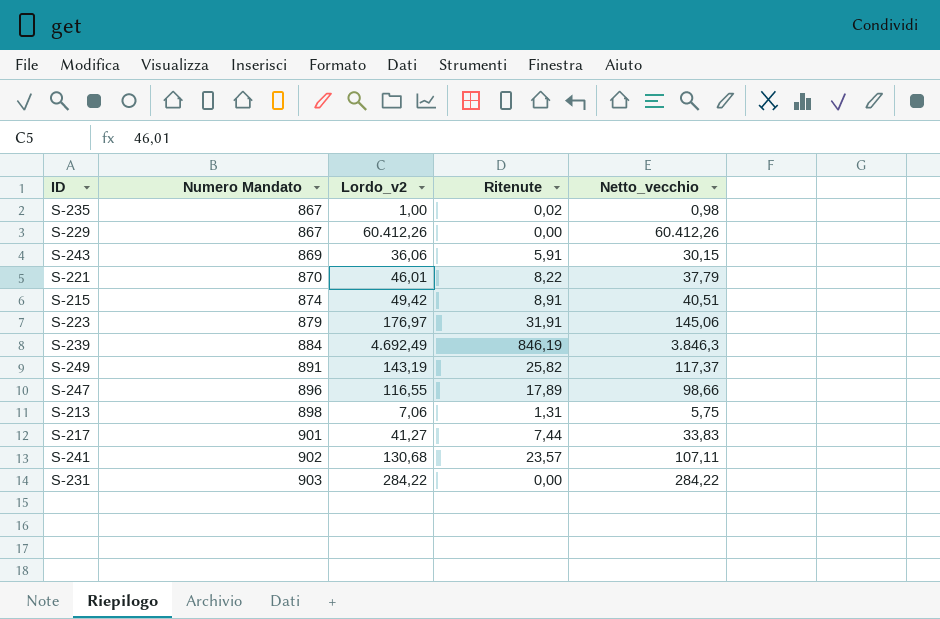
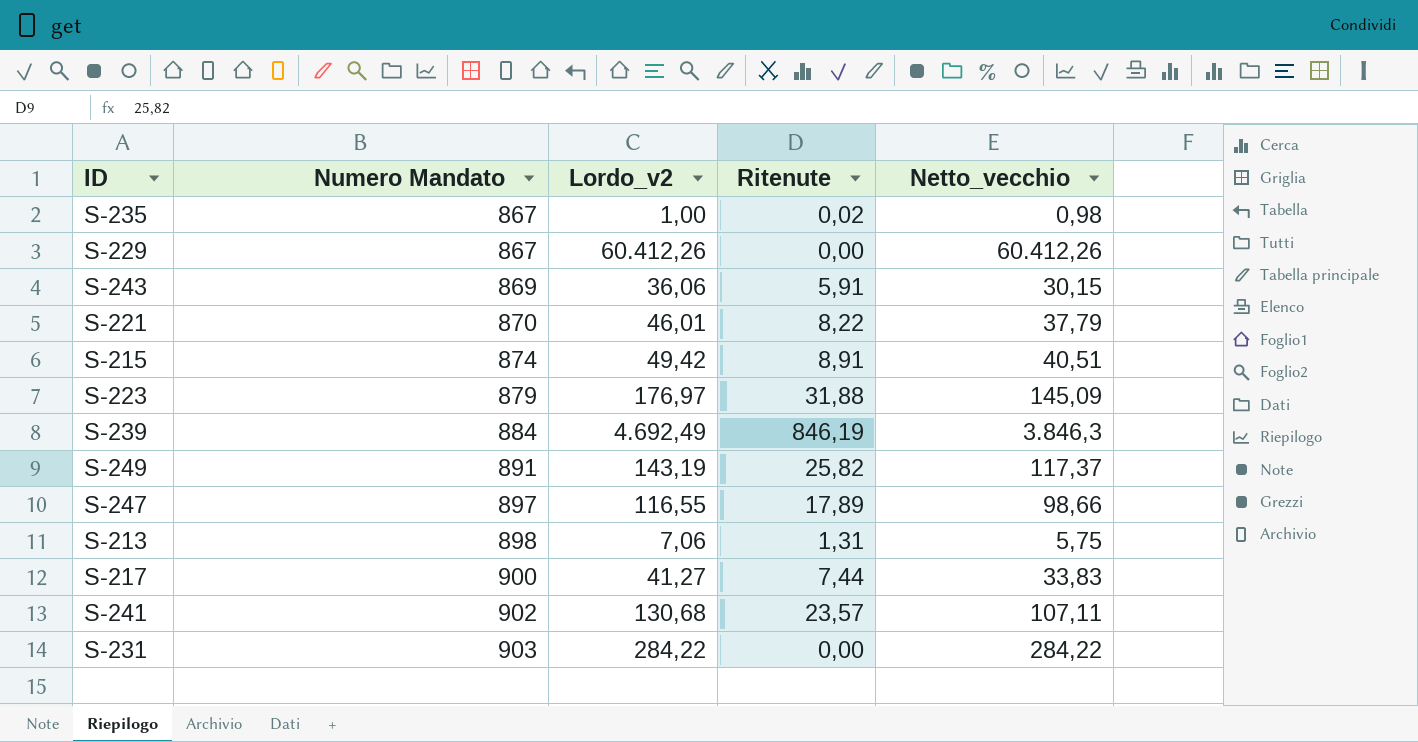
S-223 | Ritenute: 31,91 -> 31,88
S-223 | Netto_vecchio: 145,06 -> 145,09
S-247 | Numero Mandato: 896 -> 897
S-217 | Numero Mandato: 901 -> 900

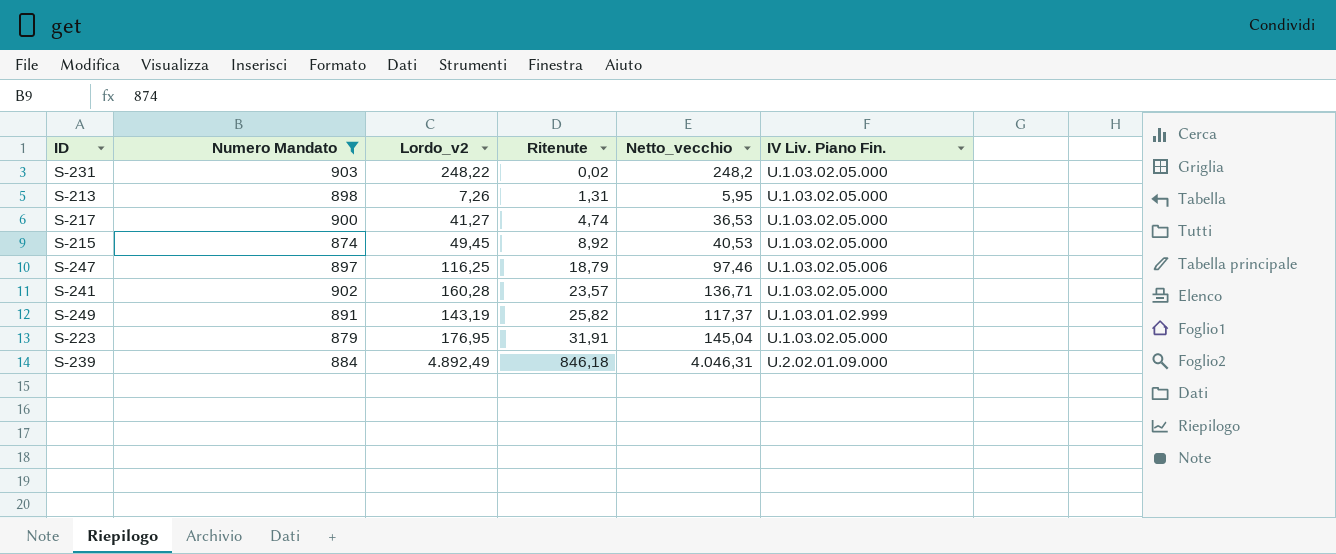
filter: none -> Numero Mandato >= 874
row order: Numero Mandato ascending -> Ritenute ascending
column IV Liv. Piano Fin. | position: none -> 6
S-231 | Lordo_v2: 284,22 -> 248,22
S-231 | Ritenute: 0,00 -> 0,02
S-231 | Netto_vecchio: 284,22 -> 248,2
S-213 | Lordo_v2: 7,06 -> 7,26
S-213 | Netto_vecchio: 5,75 -> 5,95
S-217 | Ritenute: 7,44 -> 4,74
S-217 | Netto_vecchio: 33,83 -> 36,53
S-215 | Lordo_v2: 49,42 -> 49,45
S-215 | Ritenute: 8,91 -> 8,92
S-215 | Netto_vecchio: 40,51 -> 40,53
S-247 | Lordo_v2: 116,55 -> 116,25
S-247 | Ritenute: 17,89 -> 18,79
S-247 | Netto_vecchio: 98,66 -> 97,46
S-241 | Lordo_v2: 130,68 -> 160,28
S-241 | Netto_vecchio: 107,11 -> 136,71
S-223 | Lordo_v2: 176,97 -> 176,95
S-223 | Ritenute: 31,88 -> 31,91
S-223 | Netto_vecchio: 145,09 -> 145,04
S-239 | Lordo_v2: 4.692,49 -> 4.892,49
S-239 | Ritenute: 846,19 -> 846,18
S-239 | Netto_vecchio: 3.846,3 -> 4.046,31

